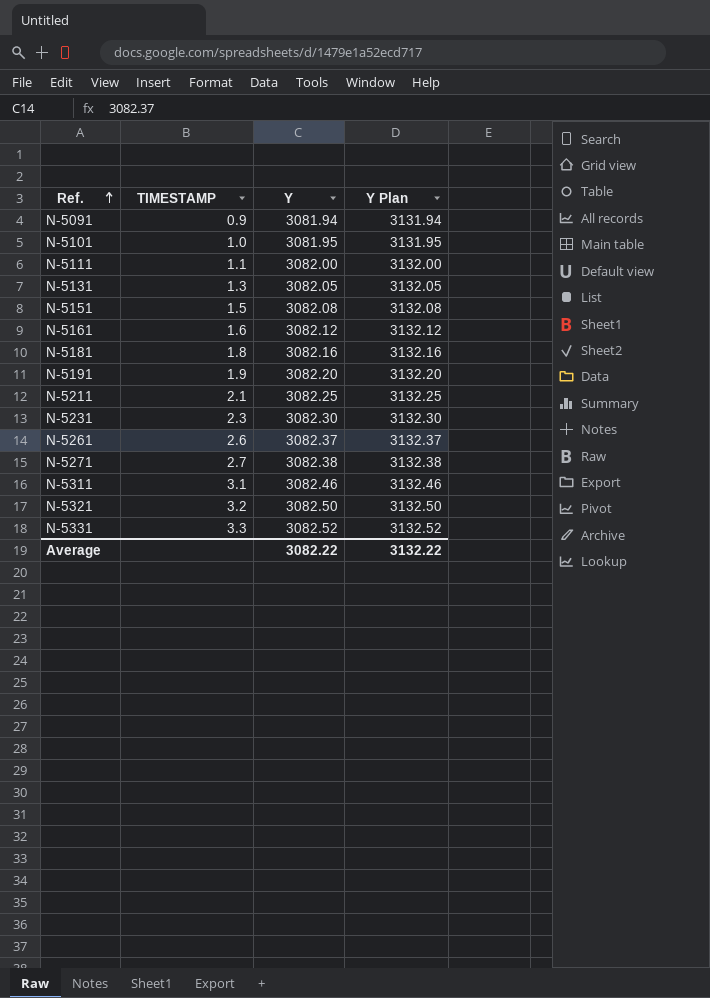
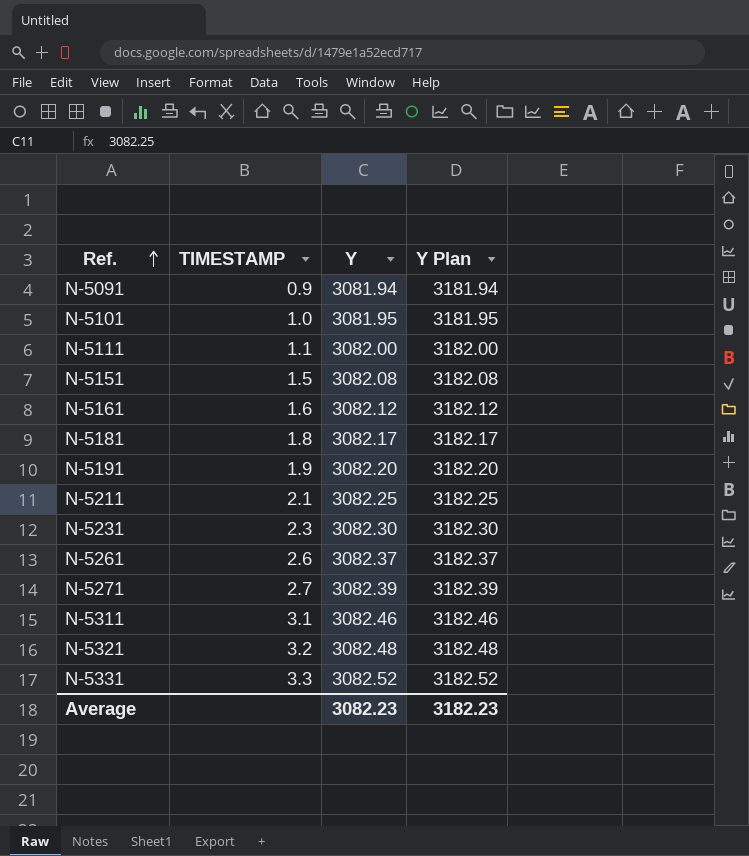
column Y Plan | formula: [Y] + 50 -> [Y] + 100
row N-5131: 1.3 | 3082.05 | 3132.05 -> none
N-5181 | Y: 3082.16 -> 3082.17
N-5271 | Y: 3082.38 -> 3082.39
N-5321 | Y: 3082.50 -> 3082.48
Average | Y: 3082.22 -> 3082.23
Average | Y Plan: 3132.22 -> 3182.23

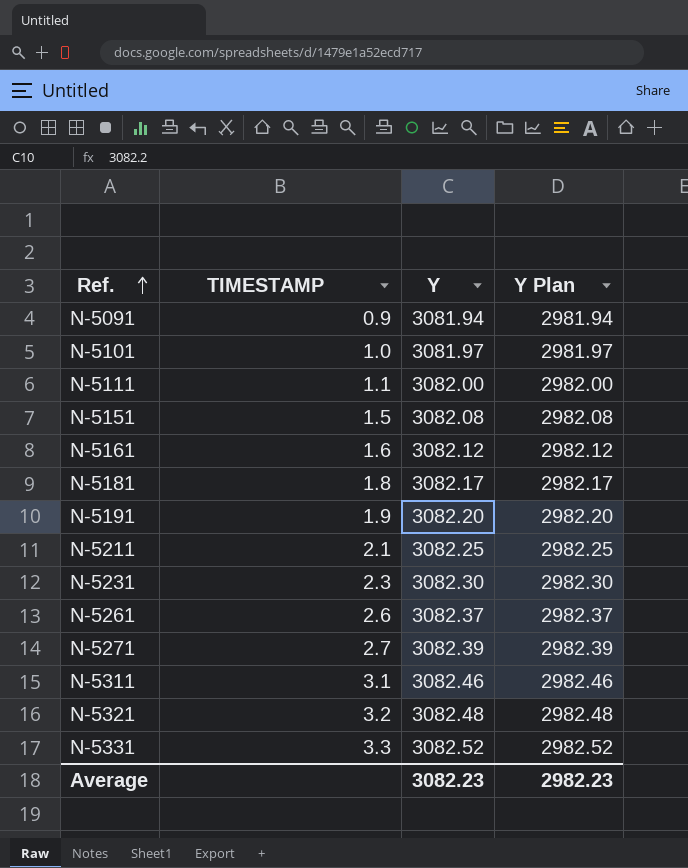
column Y Plan | formula: [Y] + 100 -> [Y] - 100
N-5101 | Y: 3081.95 -> 3081.97
Average | Y Plan: 3182.23 -> 2982.23

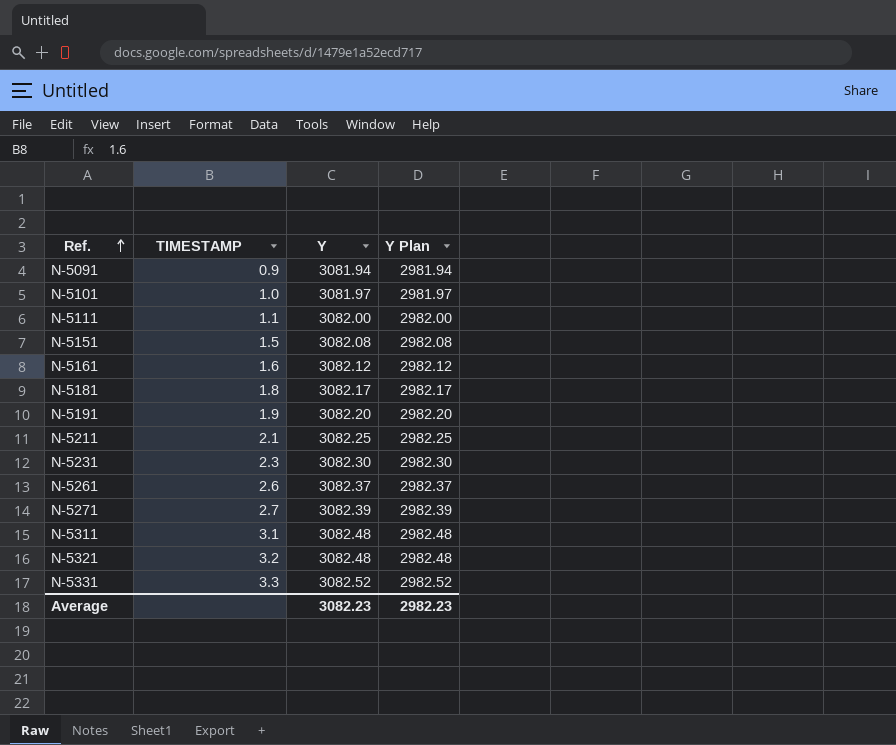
N-5311 | Y: 3082.46 -> 3082.48
N-5311 | Y Plan: 2982.46 -> 2982.48

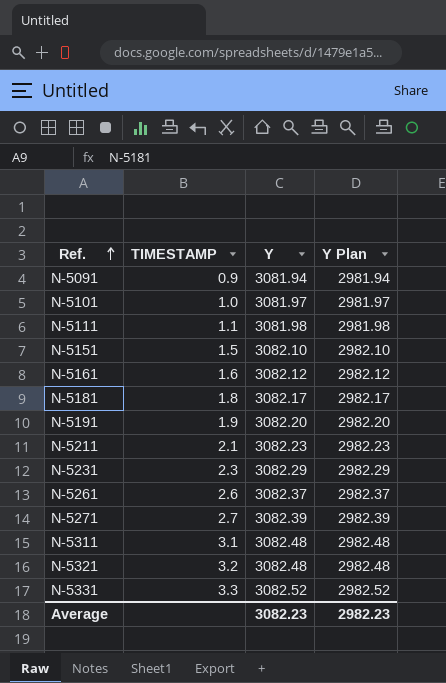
N-5111 | Y: 3082.00 -> 3081.98
N-5111 | Y Plan: 2982.00 -> 2981.98
N-5151 | Y: 3082.08 -> 3082.10
N-5151 | Y Plan: 2982.08 -> 2982.10
N-5211 | Y: 3082.25 -> 3082.23
N-5211 | Y Plan: 2982.25 -> 2982.23
N-5231 | Y: 3082.30 -> 3082.29
N-5231 | Y Plan: 2982.30 -> 2982.29

